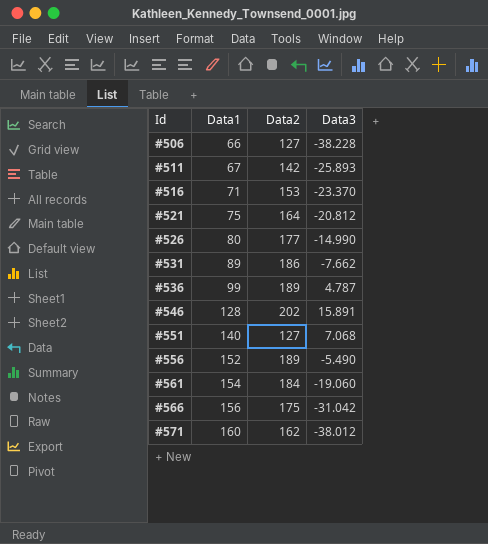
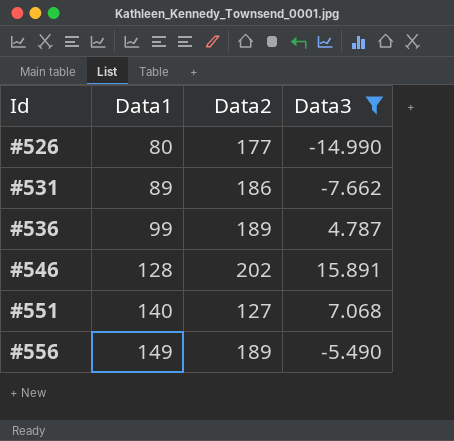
filter: none -> Data3 >= -14.990
#556 | Data1: 152 -> 149

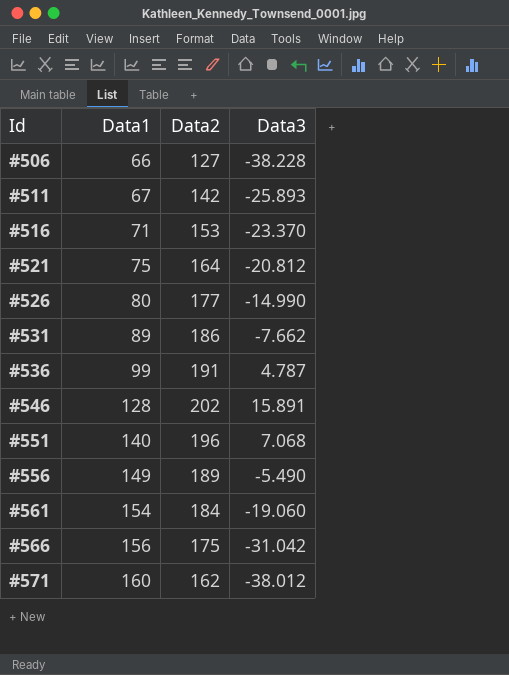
filter: Data3 >= -14.990 -> none
#536 | Data2: 189 -> 191
#551 | Data2: 127 -> 196

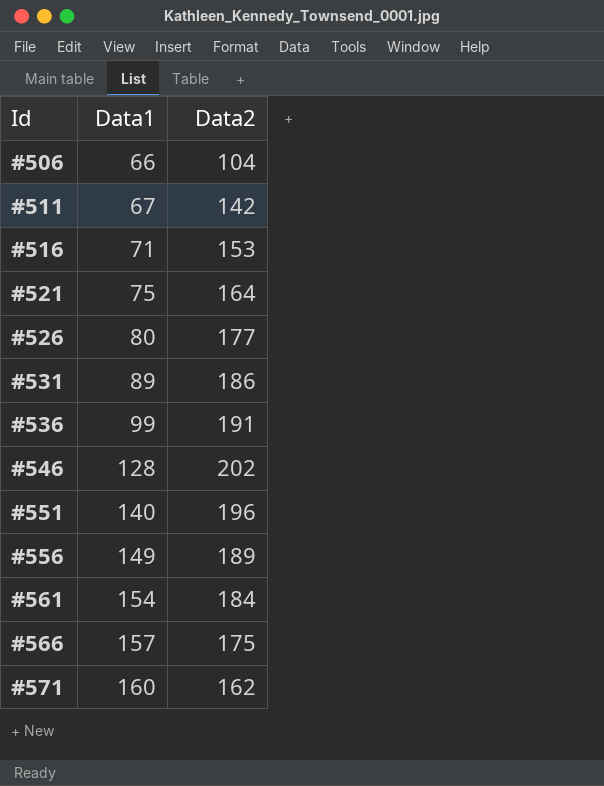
column Data3 | position: 4 -> none
#506 | Data2: 127 -> 104
#566 | Data1: 156 -> 157

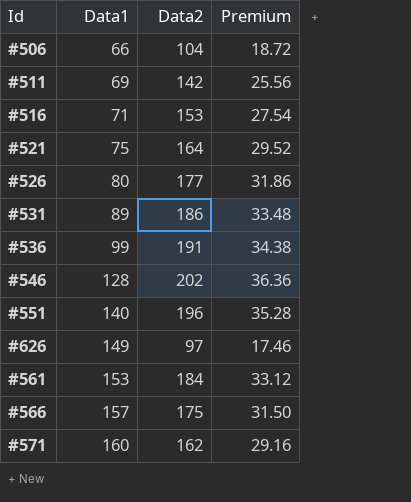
column Premium | formula: none -> [Data2] * 0.18
row #556: 149 | 189 -> none
#511 | Data1: 67 -> 69
row #626: none -> 149 | 97 | 17.46
#561 | Data1: 154 -> 153

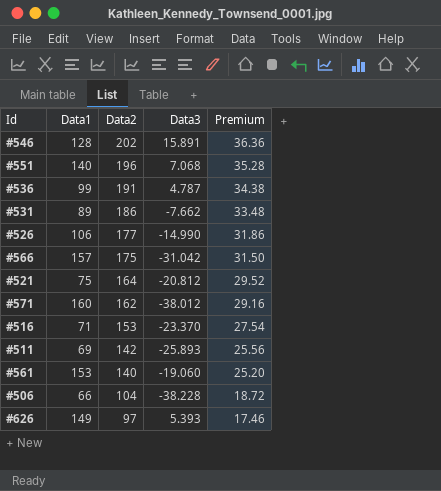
row order: Data1 ascending -> Data2 descending
column Data3 | position: none -> 4
#526 | Data1: 80 -> 106
#561 | Data2: 184 -> 140
#561 | Premium: 33.12 -> 25.20

